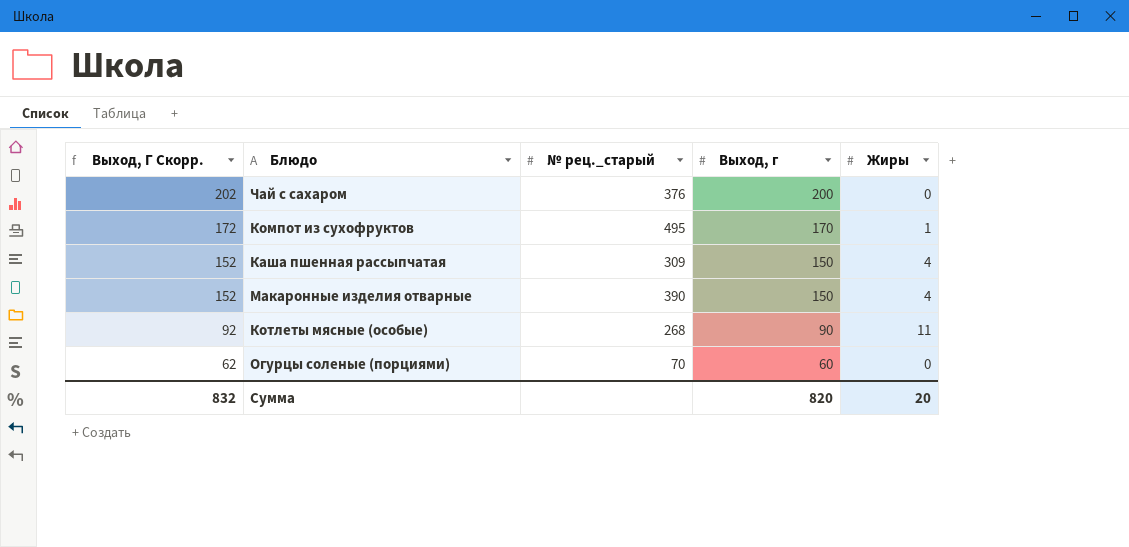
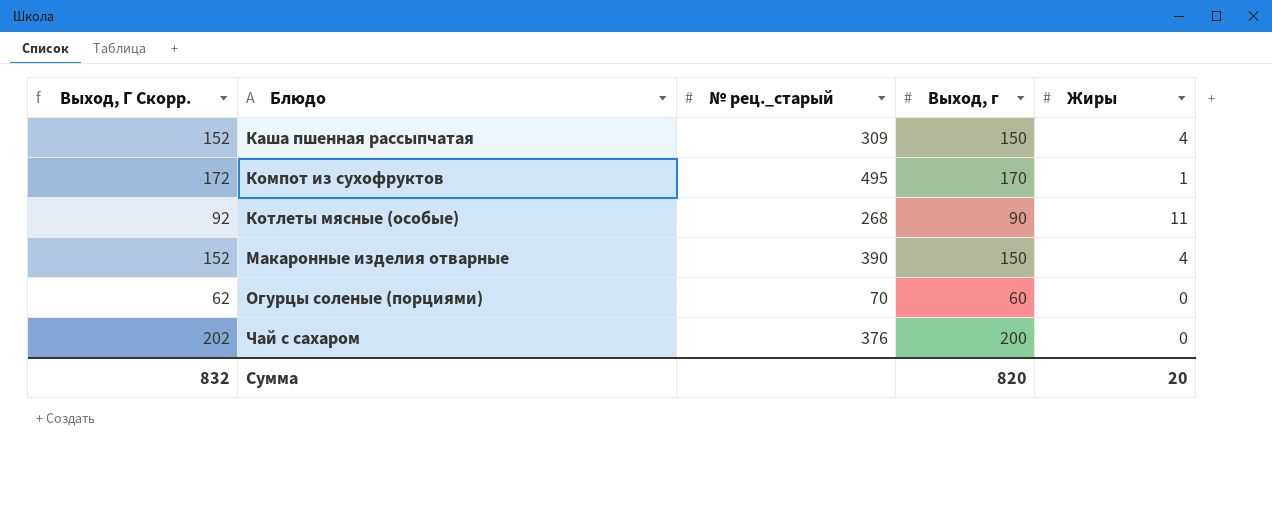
row order: Выход, Г Скорр. descending -> Блюдо ascending

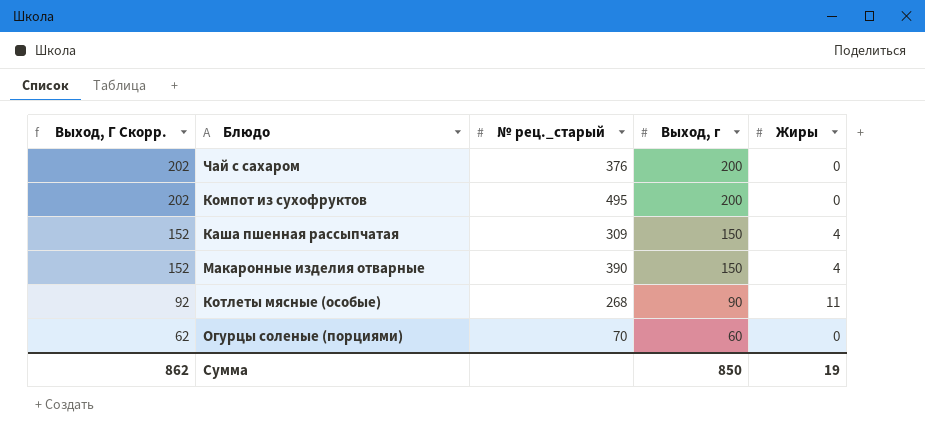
row order: Блюдо ascending -> Выход, Г Скорр. descending
Компот из сухофруктов | Выход, Г Скорр.: 172 -> 202
Компот из сухофруктов | Выход, г: 170 -> 200
Компот из сухофруктов | Жиры: 1 -> 0
Сумма | Выход, Г Скорр.: 832 -> 862
Сумма | Выход, г: 820 -> 850
Сумма | Жиры: 20 -> 19

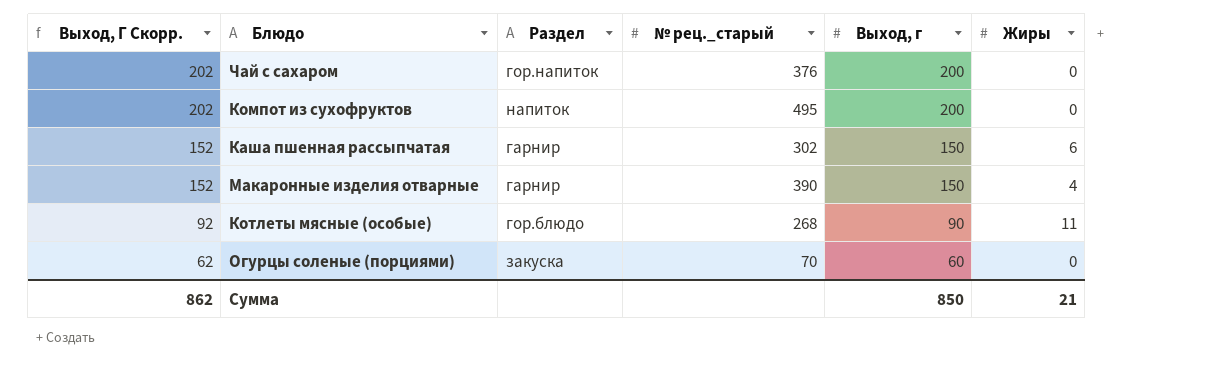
column Раздел | position: none -> 3
Каша пшенная рассыпчатая | № рец._старый: 309 -> 302
Каша пшенная рассыпчатая | Жиры: 4 -> 6
Сумма | Жиры: 19 -> 21

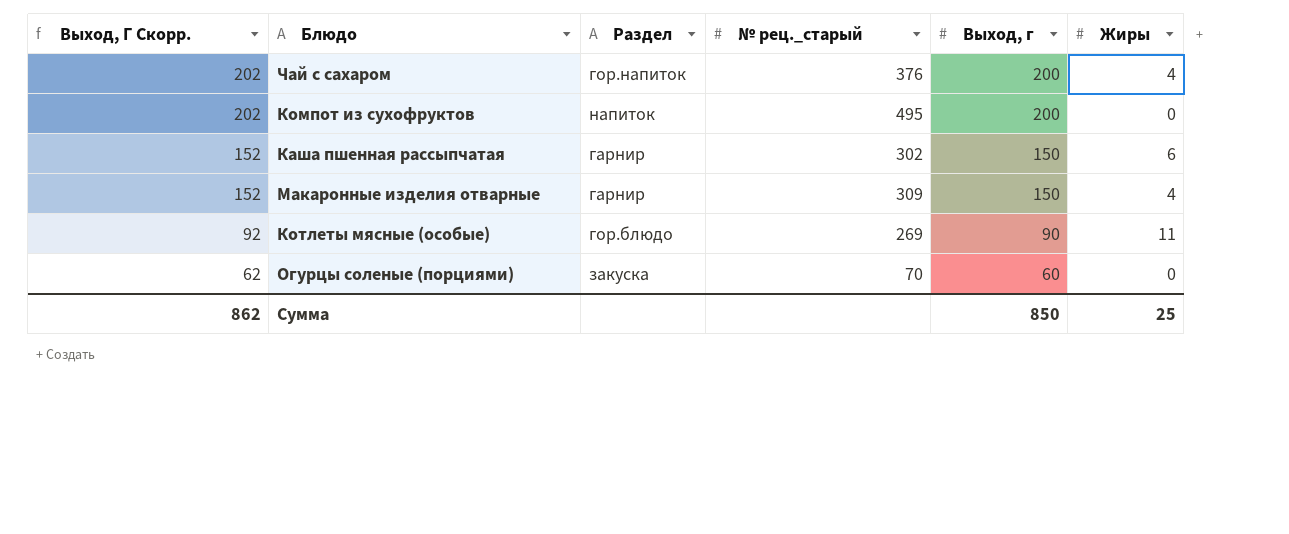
Чай с сахаром | Жиры: 0 -> 4
Макаронные изделия отварные | № рец._старый: 390 -> 309
Котлеты мясные (особые) | № рец._старый: 268 -> 269
Сумма | Жиры: 21 -> 25

